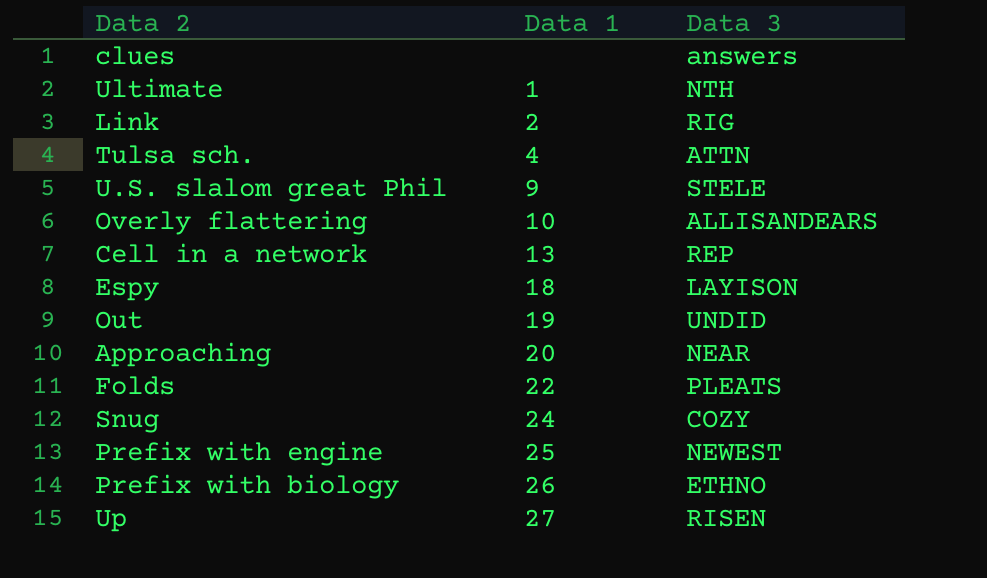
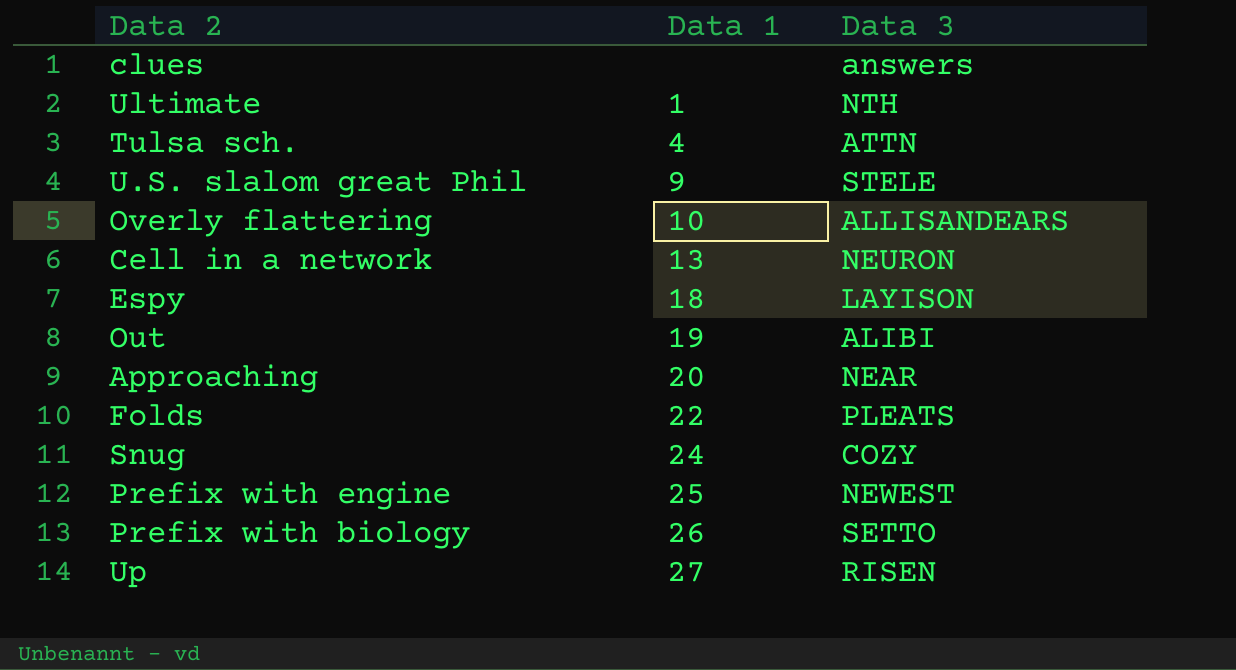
row Link: 2 | RIG -> none
Cell in a network | Data 3: REP -> NEURON
Out | Data 3: UNDID -> ALIBI
Prefix with biology | Data 3: ETHNO -> SETTO

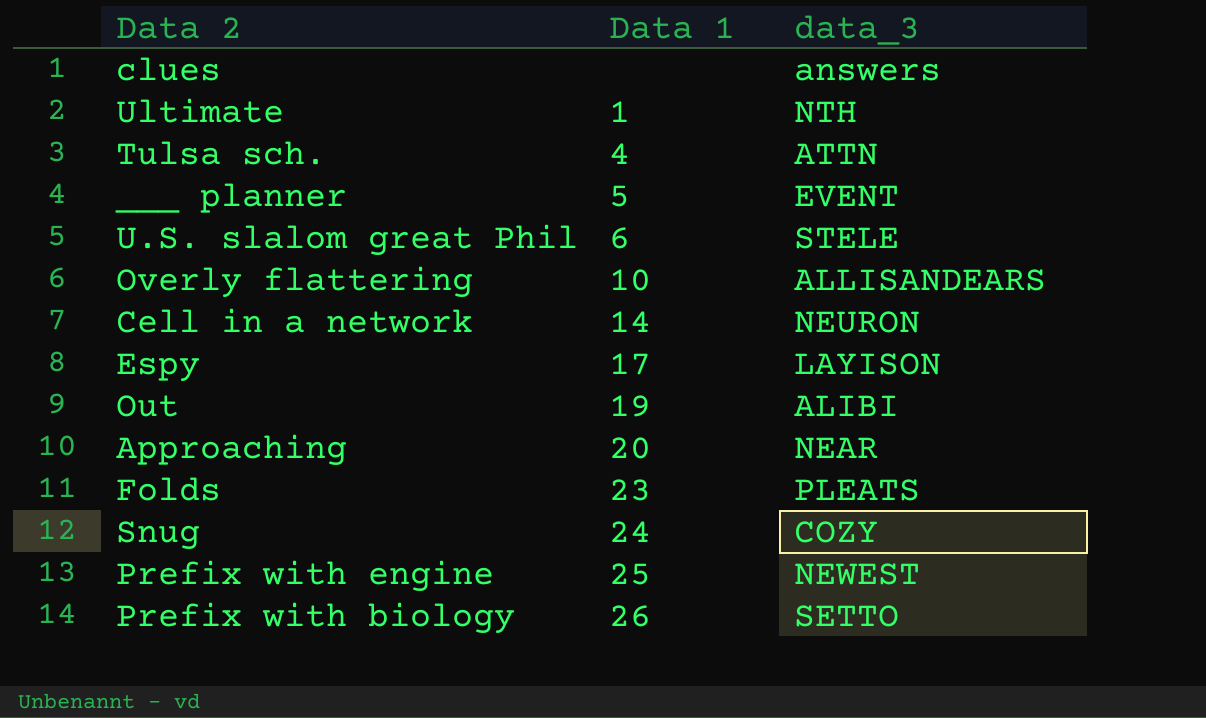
column name: Data 3 -> data_3
row Up: 27 | RISEN -> none
row ___ planner: none -> 5 | EVENT
U.S. slalom great Phil | Data 1: 9 -> 6
Cell in a network | Data 1: 13 -> 14
Espy | Data 1: 18 -> 17
Folds | Data 1: 22 -> 23

